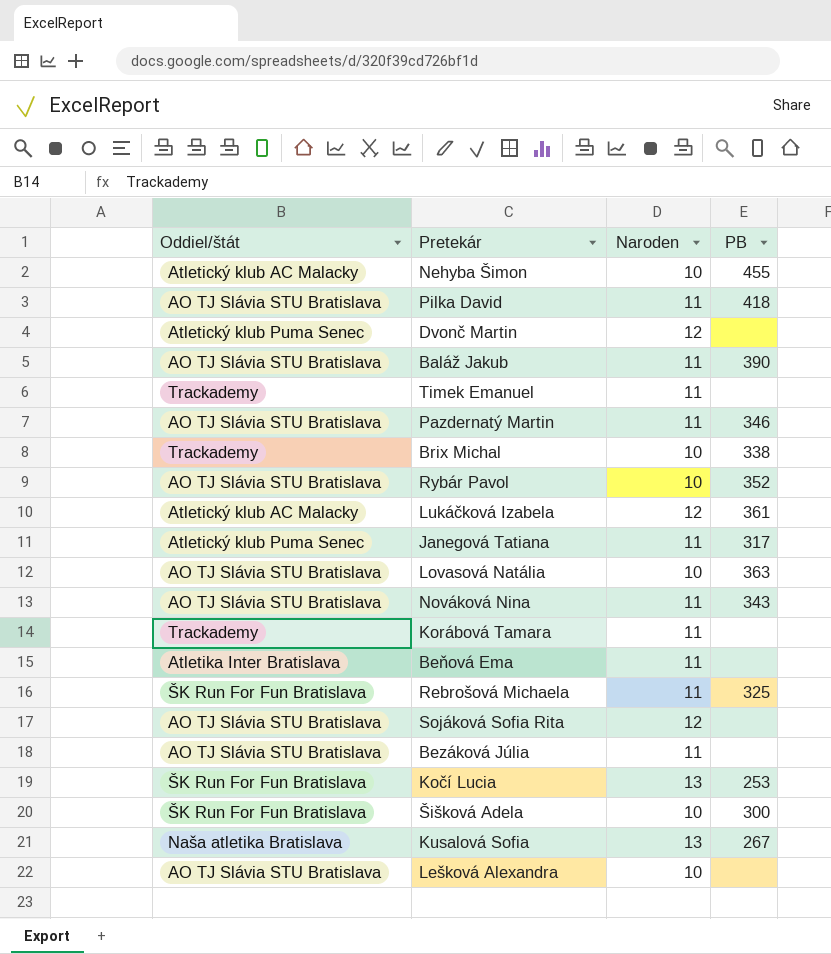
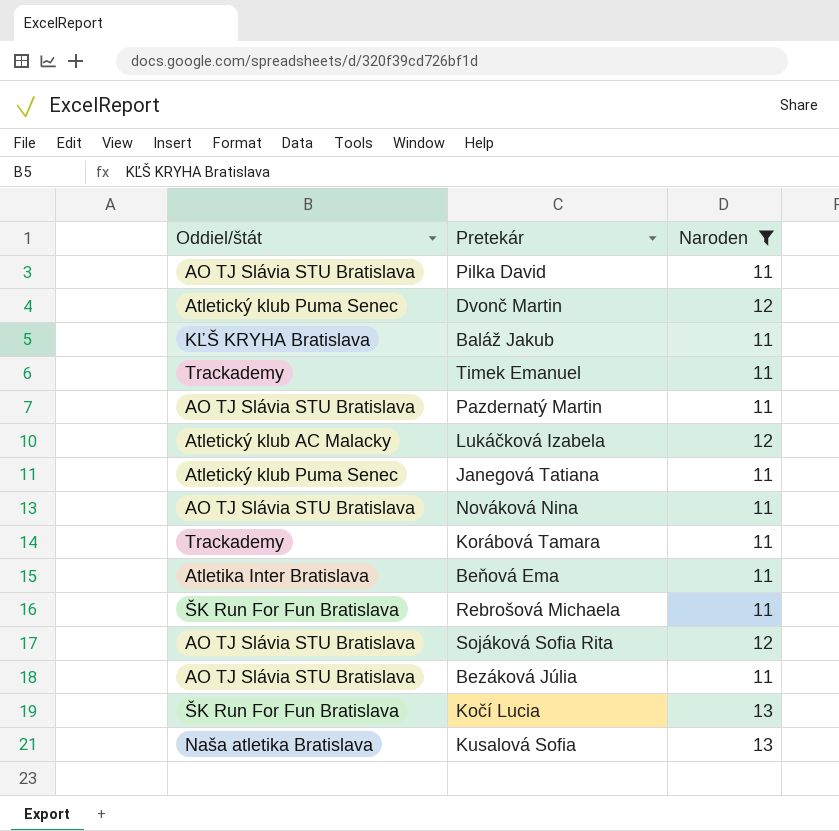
filter: none -> Naroden != 10
column PB | position: 4 -> none
Baláž Jakub | Oddiel/štát: AO TJ Slávia STU Bratislava -> KĽŠ KRYHA Bratislava

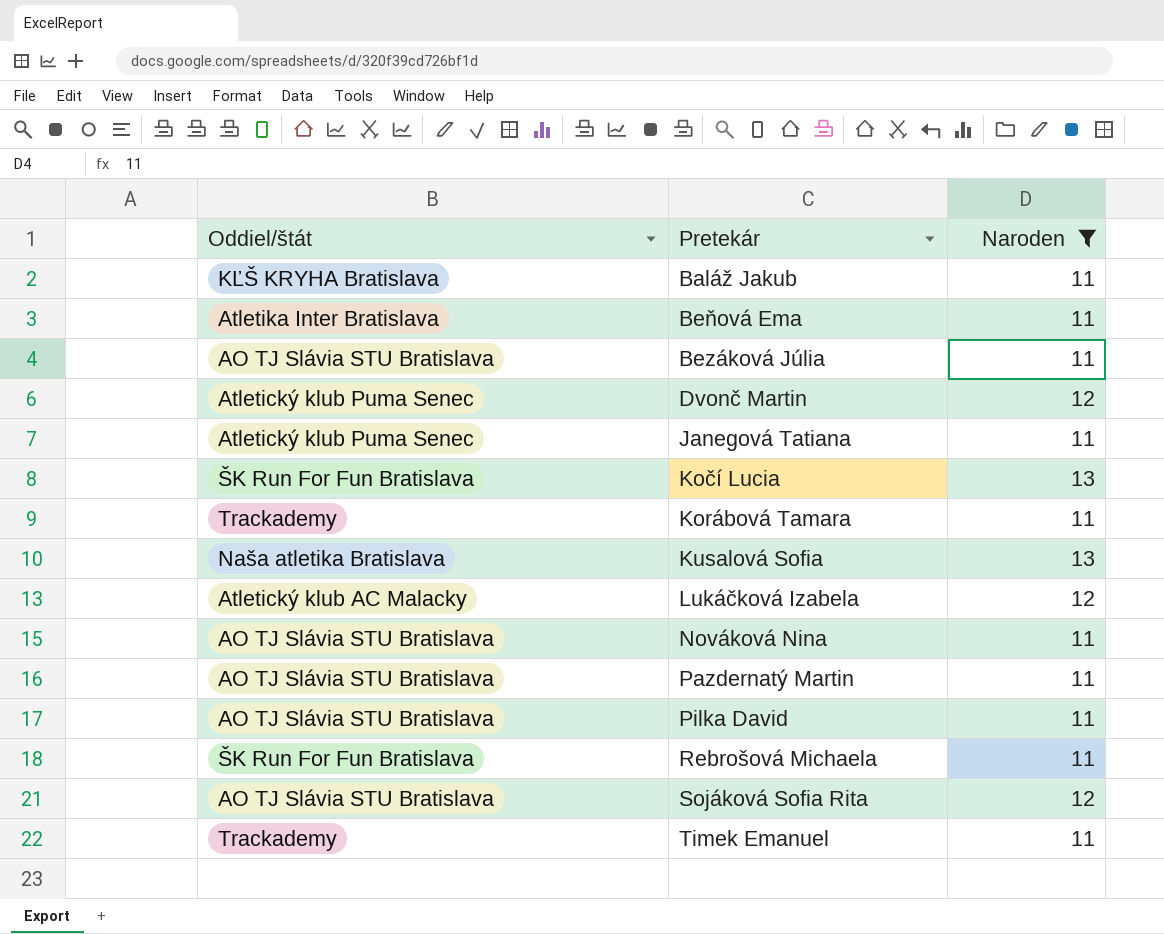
row order: none -> Pretekár ascending

